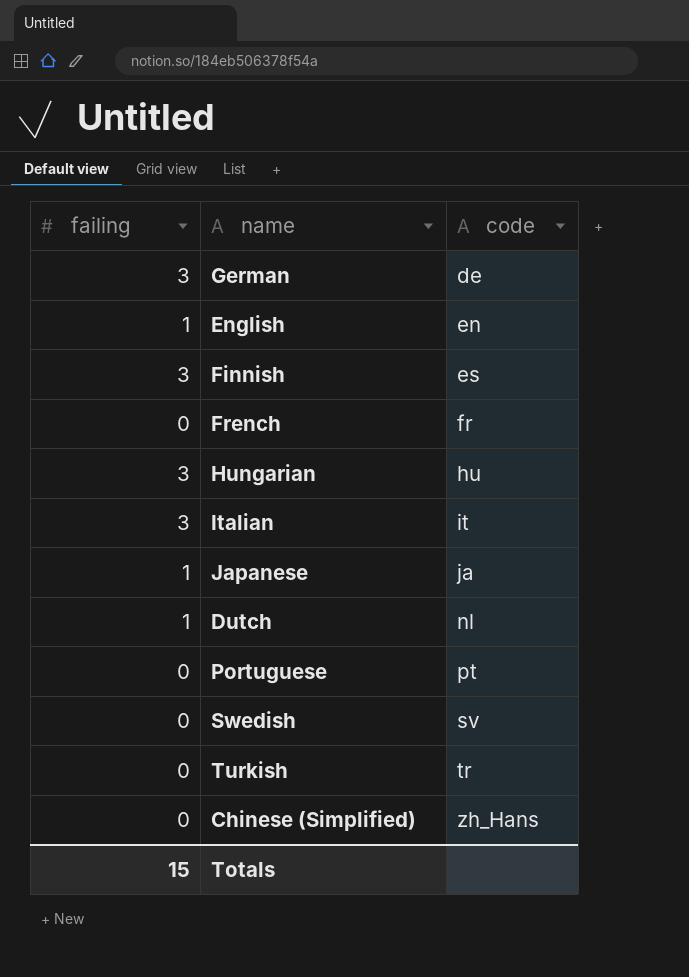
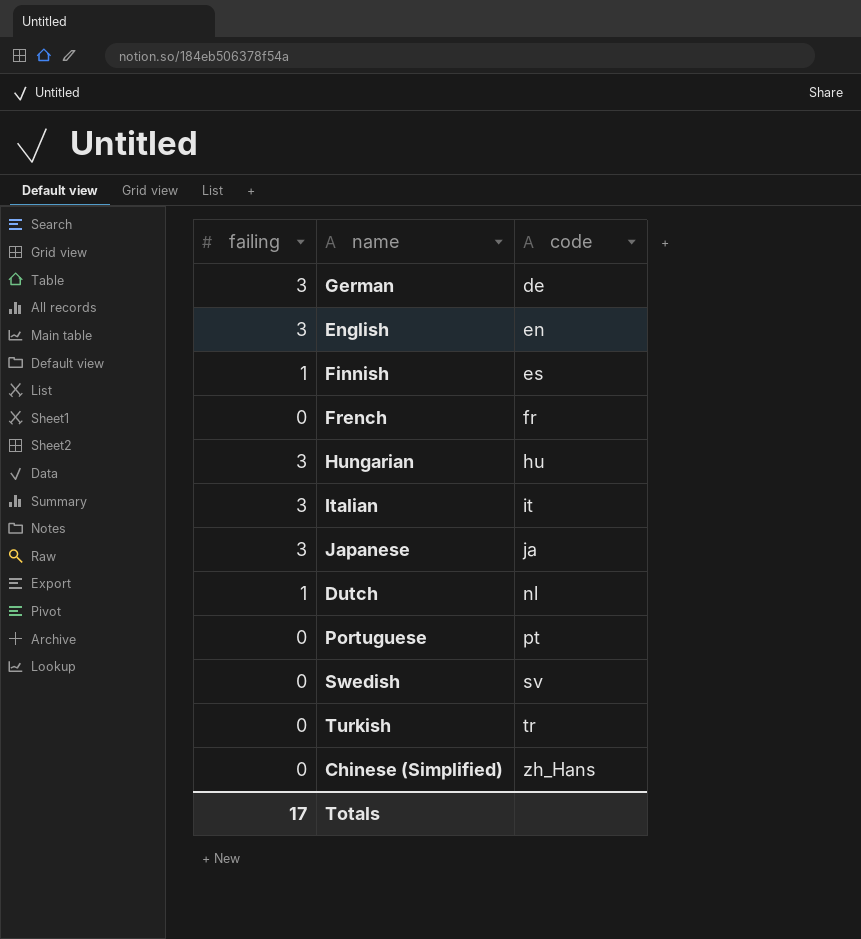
English | failing: 1 -> 3
Finnish | failing: 3 -> 1
Japanese | failing: 1 -> 3
Totals | failing: 15 -> 17

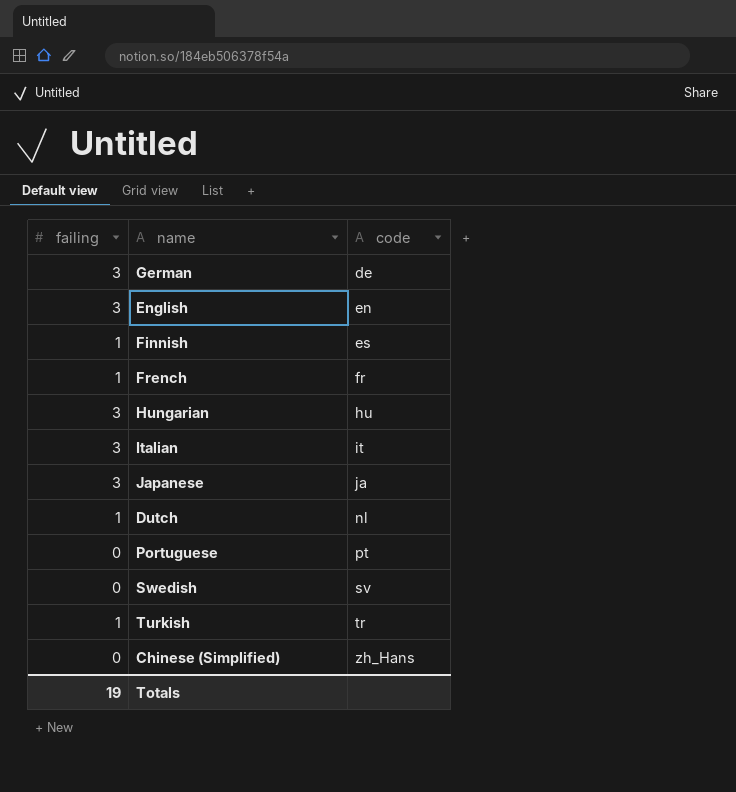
French | failing: 0 -> 1
Turkish | failing: 0 -> 1
Totals | failing: 17 -> 19

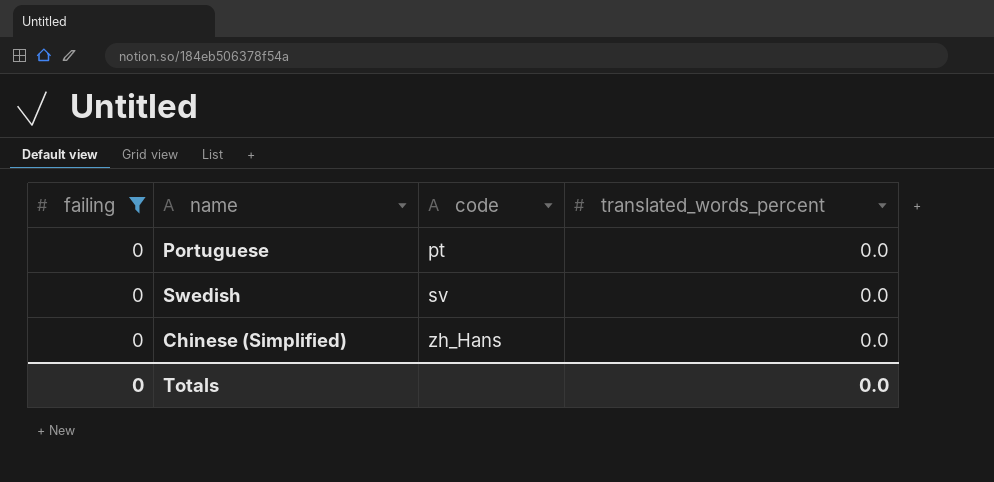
filter: none -> failing = 0
column translated_words_percent | position: none -> 4
Totals | failing: 19 -> 0

